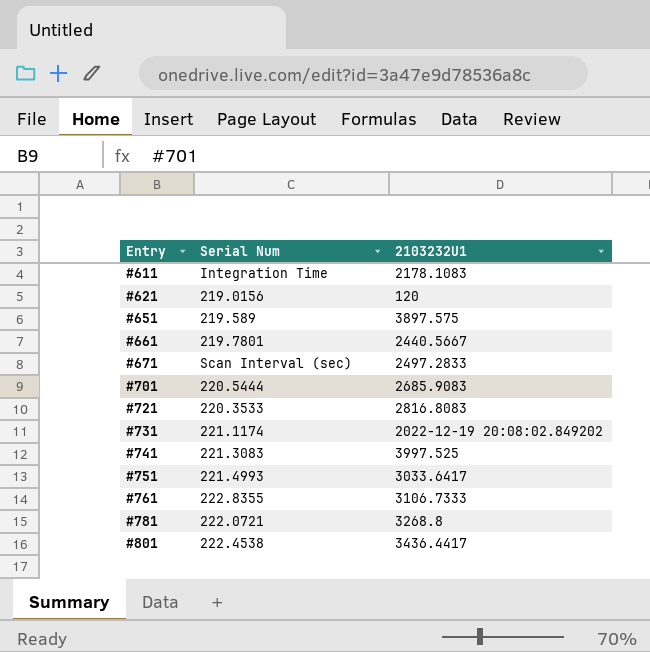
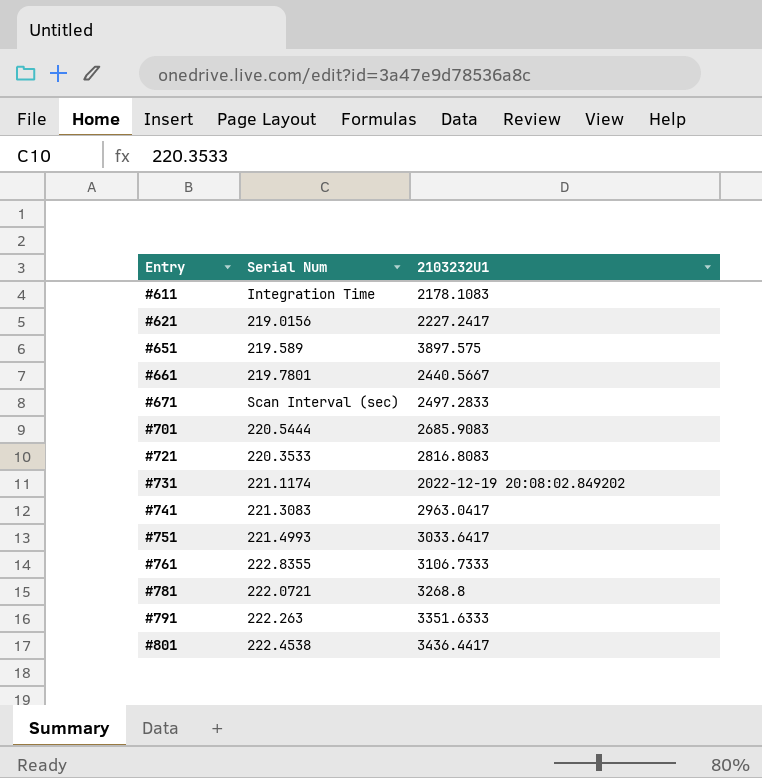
#621 | 2103232U1: 120 -> 2227.2417
#741 | 2103232U1: 3997.525 -> 2963.0417
row #791: none -> 222.263 | 3351.6333

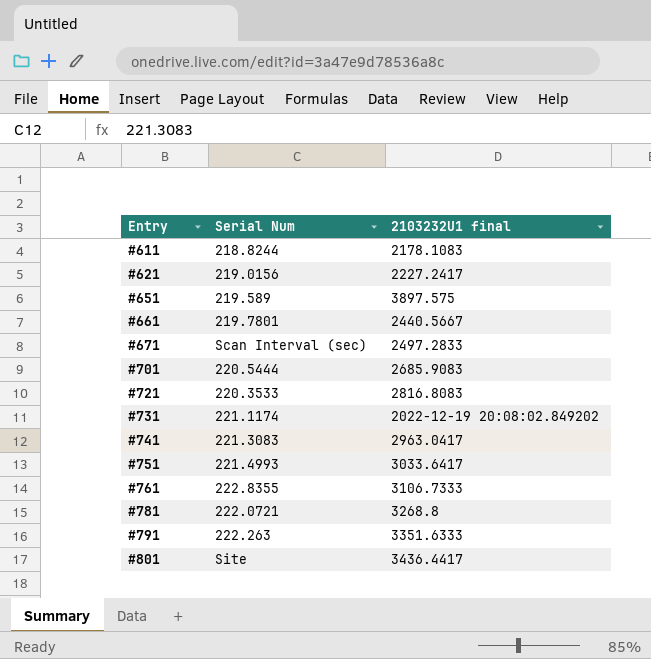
column name: 2103232U1 -> 2103232U1 final
#611 | Serial Num: Integration Time -> 218.8244
#801 | Serial Num: 222.4538 -> Site

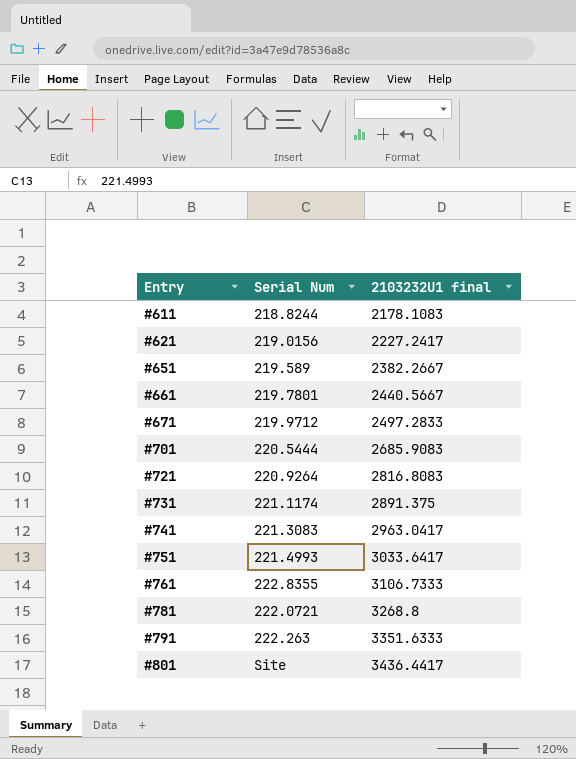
#651 | 2103232U1 final: 3897.575 -> 2382.2667
#671 | Serial Num: Scan Interval (sec) -> 219.9712
#721 | Serial Num: 220.3533 -> 220.9264
#731 | 2103232U1 final: 2022-12-19 20:08:02.849202 -> 2891.375

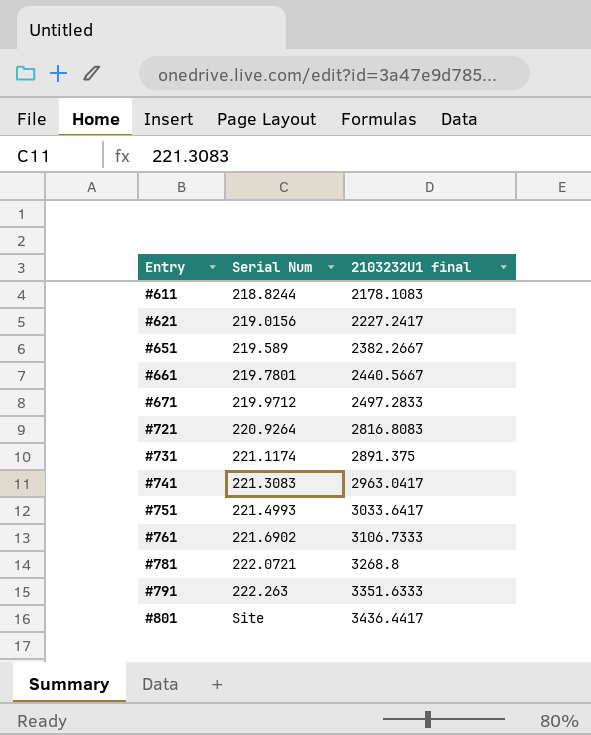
row #701: 220.5444 | 2685.9083 -> none
#761 | Serial Num: 222.8355 -> 221.6902

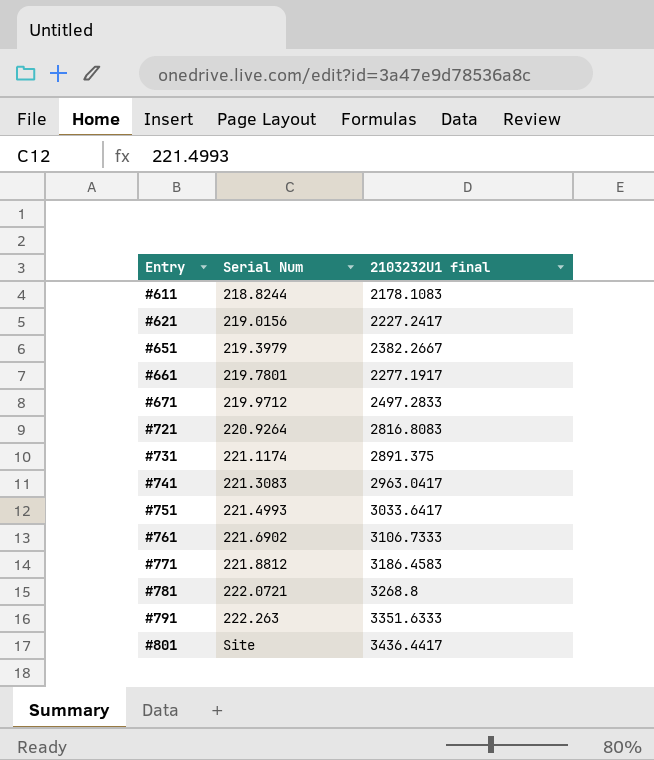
#651 | Serial Num: 219.589 -> 219.3979
#661 | 2103232U1 final: 2440.5667 -> 2277.1917
row #771: none -> 221.8812 | 3186.4583

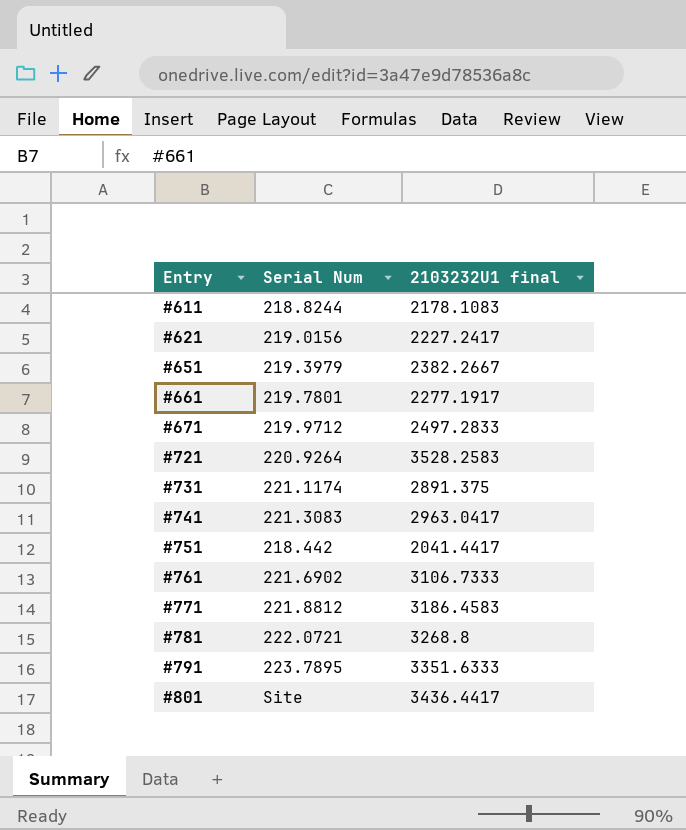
#721 | 2103232U1 final: 2816.8083 -> 3528.2583
#751 | Serial Num: 221.4993 -> 218.442
#751 | 2103232U1 final: 3033.6417 -> 2041.4417
#791 | Serial Num: 222.263 -> 223.7895

